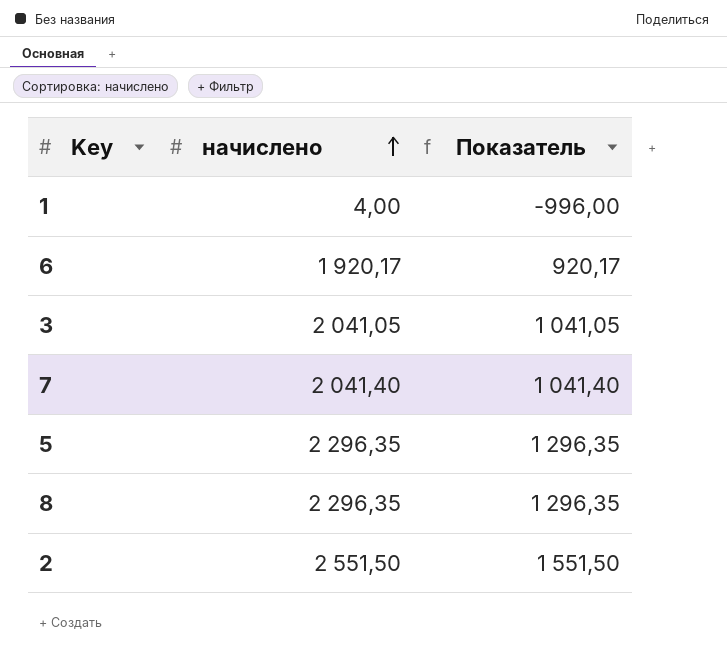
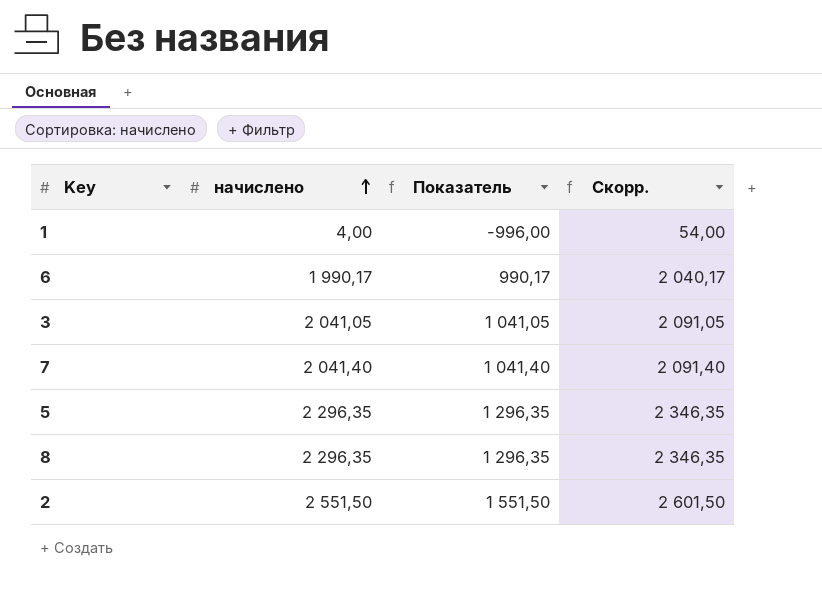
column Скорр. | formula: none -> [начислено] + 50
6 | начислено: 1 920,17 -> 1 990,17
6 | Показатель: 920,17 -> 990,17

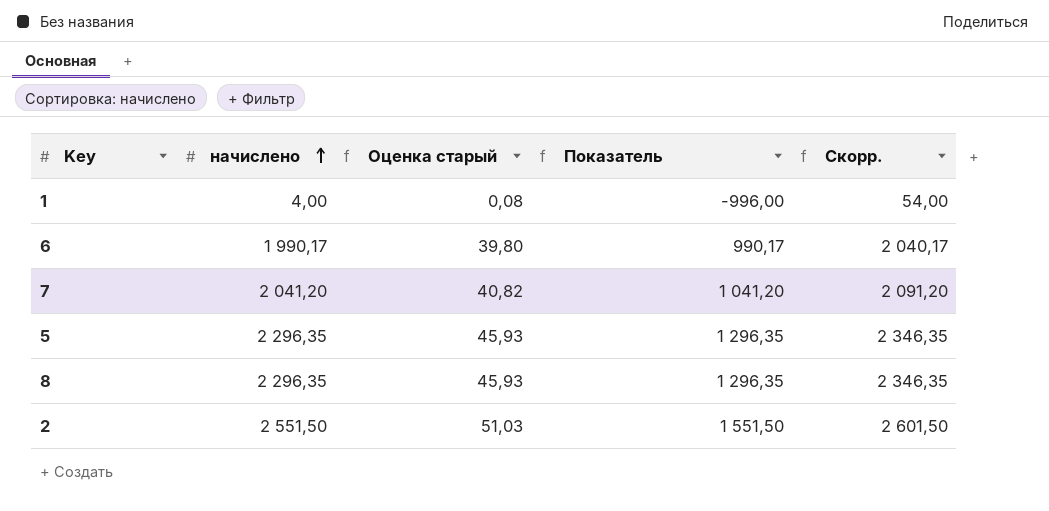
column Оценка старый | formula: none -> [начислено] * 0,02
row 3: 2 041,05 | 1 041,05 | 2 091,05 -> none
7 | начислено: 2 041,40 -> 2 041,20
7 | Показатель: 1 041,40 -> 1 041,20
7 | Скорр.: 2 091,40 -> 2 091,20

